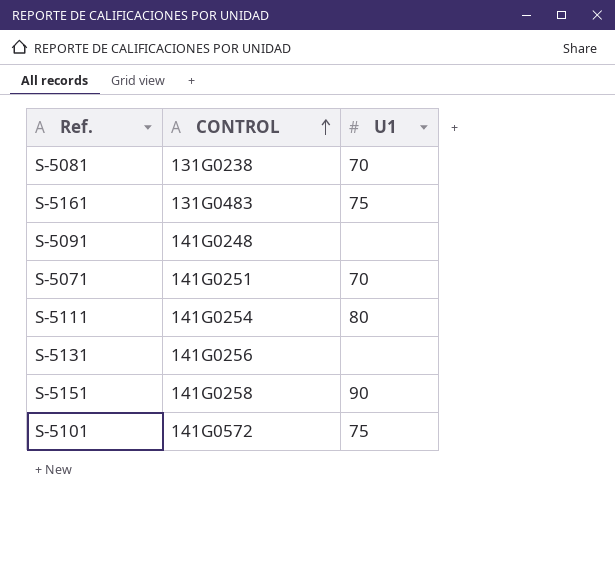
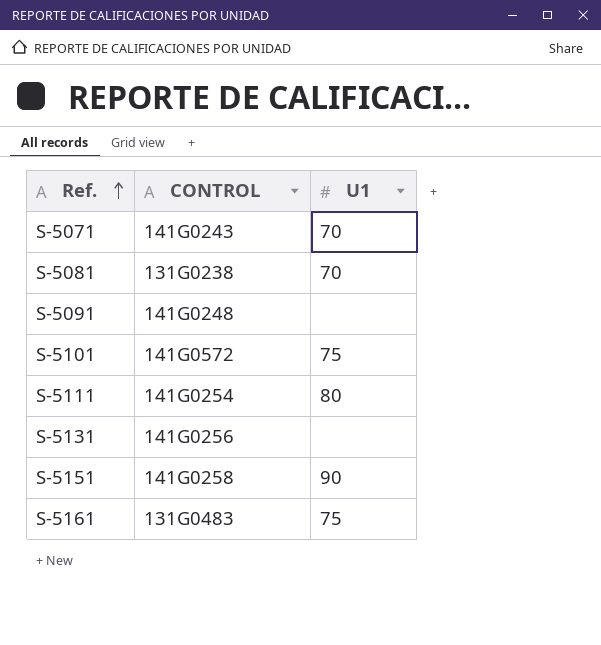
row order: CONTROL ascending -> Ref. ascending
S-5071 | CONTROL: 141G0251 -> 141G0243

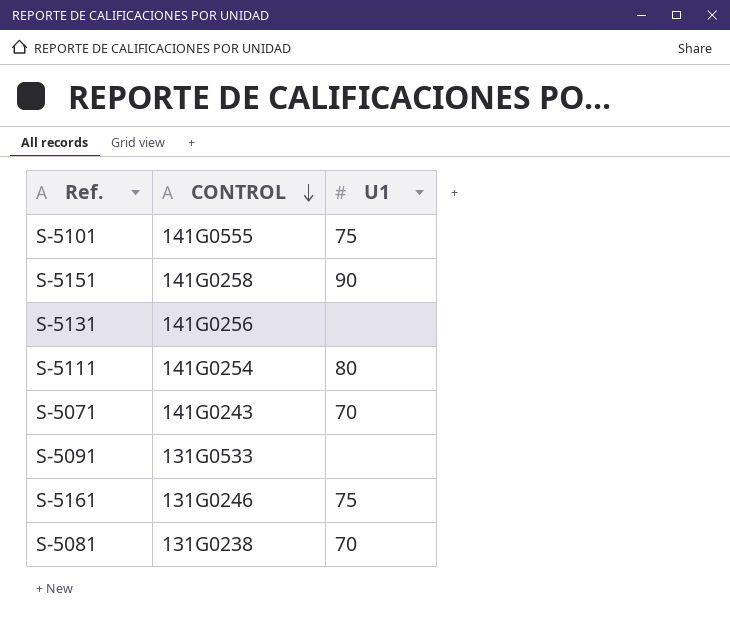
row order: Ref. ascending -> CONTROL descending
S-5101 | CONTROL: 141G0572 -> 141G0555
S-5091 | CONTROL: 141G0248 -> 131G0533
S-5161 | CONTROL: 131G0483 -> 131G0246

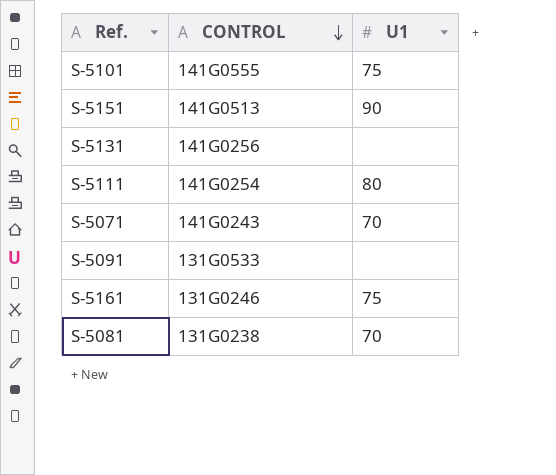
S-5151 | CONTROL: 141G0258 -> 141G0513

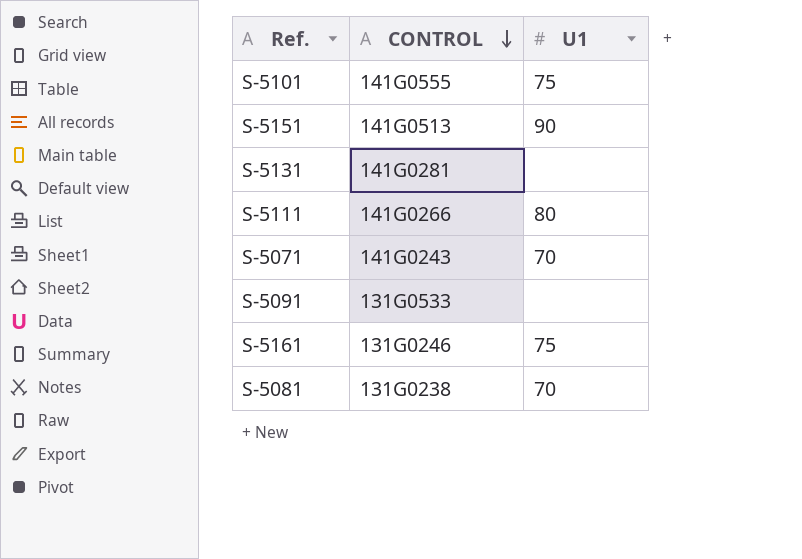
S-5131 | CONTROL: 141G0256 -> 141G0281
S-5111 | CONTROL: 141G0254 -> 141G0266

